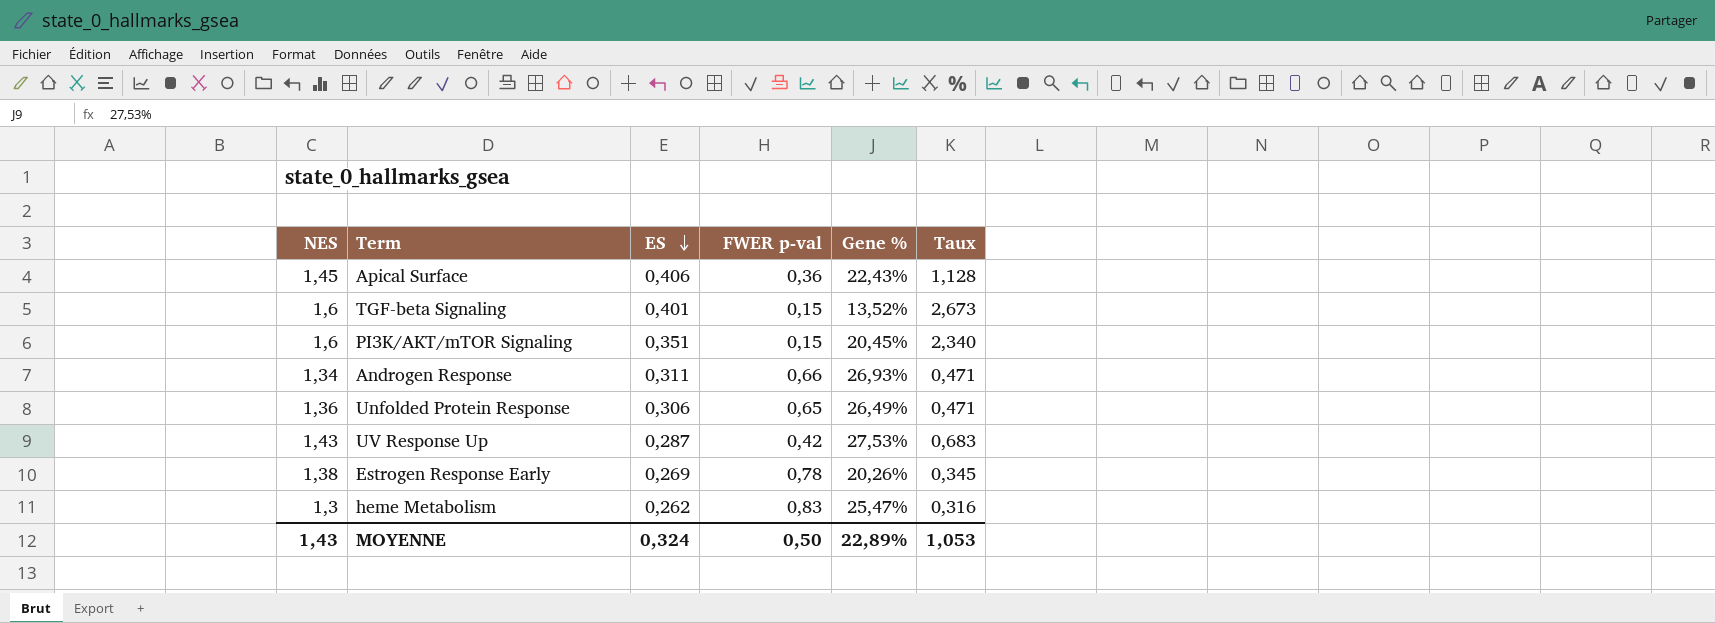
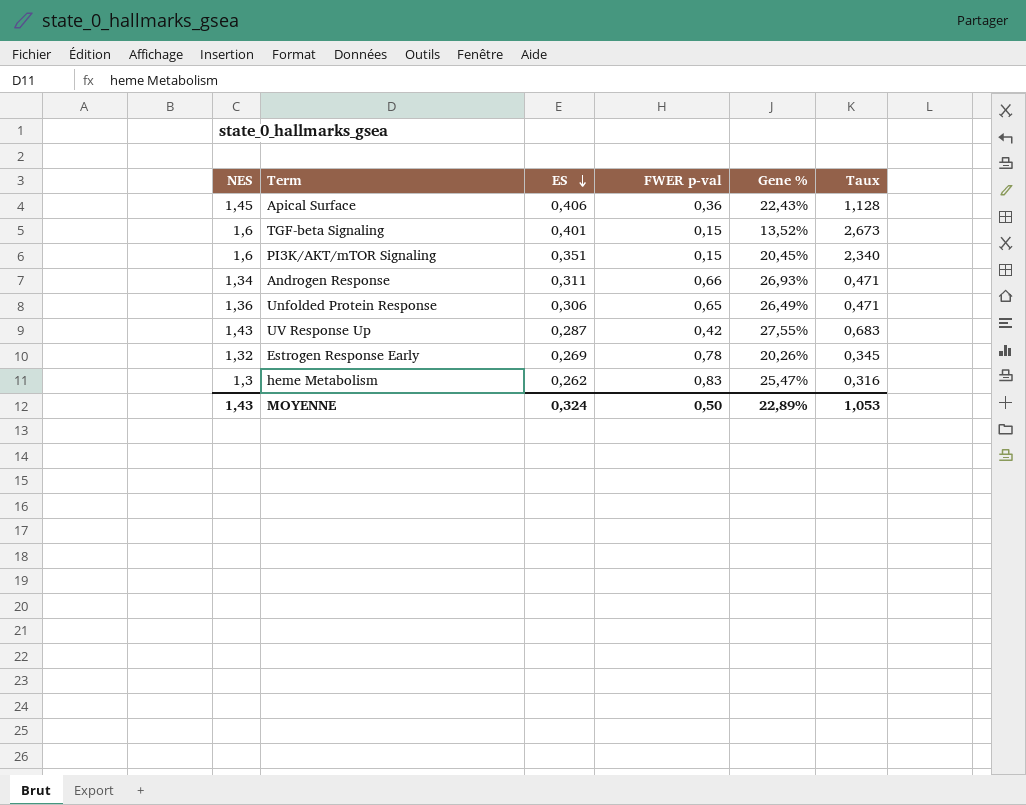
UV Response Up | Gene %: 27,53% -> 27,55%
Estrogen Response Early | NES: 1,38 -> 1,32

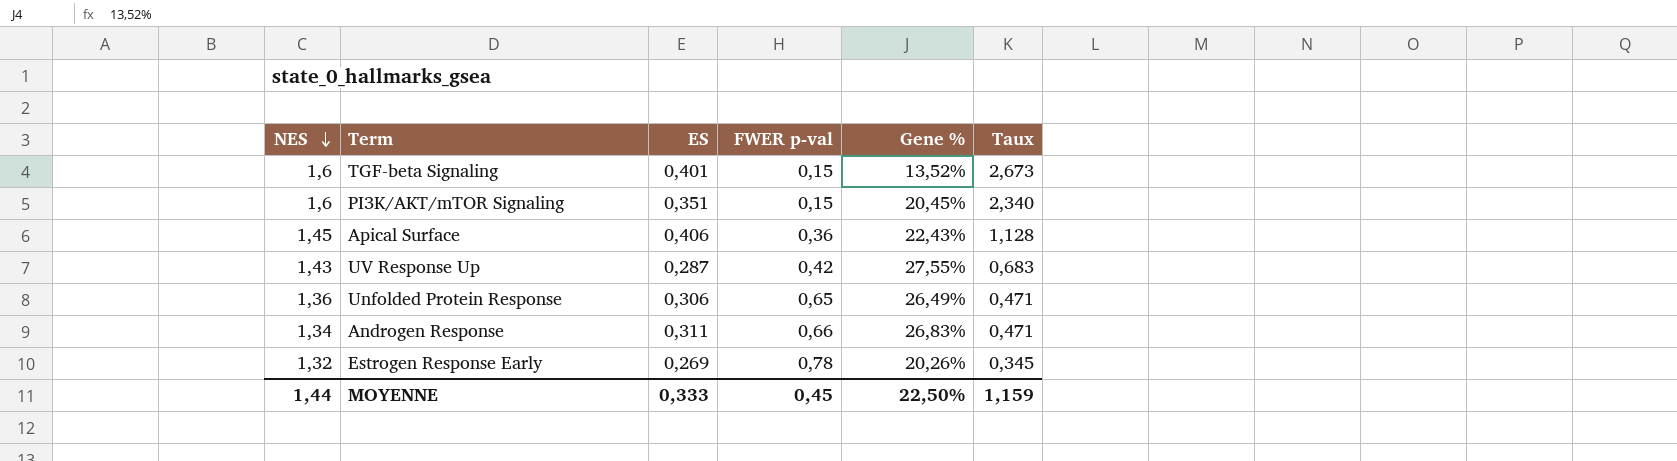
row order: ES descending -> NES descending
row heme Metabolism: 1,3 | 0,262 | 0,83 | 25,47% | 0,316 -> none
Androgen Response | Gene %: 26,93% -> 26,83%
MOYENNE | NES: 1,43 -> 1,44
MOYENNE | ES: 0,324 -> 0,333
MOYENNE | FWER p-val: 0,50 -> 0,45
MOYENNE | Gene %: 22,89% -> 22,50%
MOYENNE | Taux: 1,053 -> 1,159

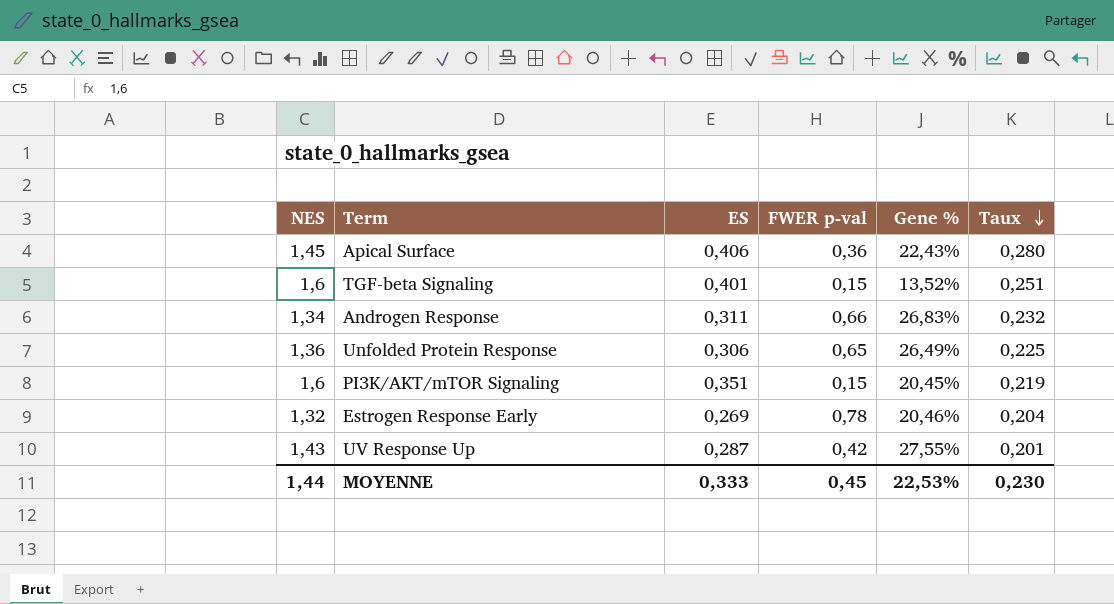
row order: NES descending -> Taux descending
column Taux | formula: [ES] / [FWER p-val] -> [ES] / [NES]
Estrogen Response Early | Gene %: 20,26% -> 20,46%
MOYENNE | Gene %: 22,50% -> 22,53%
MOYENNE | Taux: 1,159 -> 0,230

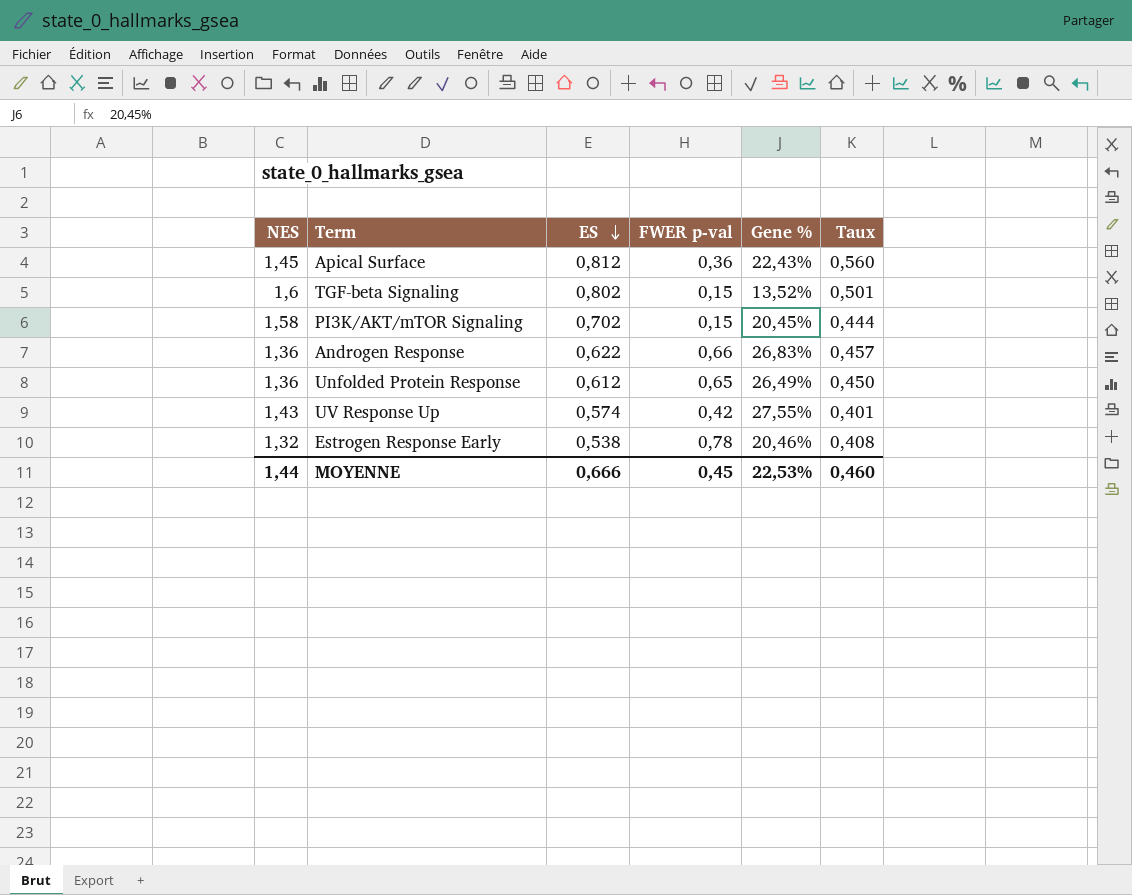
row order: Taux descending -> ES descending
Apical Surface | ES: 0,406 -> 0,812
Apical Surface | Taux: 0,280 -> 0,560
TGF-beta Signaling | ES: 0,401 -> 0,802
TGF-beta Signaling | Taux: 0,251 -> 0,501
PI3K/AKT/mTOR Signaling | NES: 1,6 -> 1,58
PI3K/AKT/mTOR Signaling | ES: 0,351 -> 0,702
PI3K/AKT/mTOR Signaling | Taux: 0,219 -> 0,444
Androgen Response | NES: 1,34 -> 1,36
Androgen Response | ES: 0,311 -> 0,622
Androgen Response | Taux: 0,232 -> 0,457
Unfolded Protein Response | ES: 0,306 -> 0,612
Unfolded Protein Response | Taux: 0,225 -> 0,450
UV Response Up | ES: 0,287 -> 0,574
UV Response Up | Taux: 0,201 -> 0,401
Estrogen Response Early | ES: 0,269 -> 0,538
Estrogen Response Early | Taux: 0,204 -> 0,408
MOYENNE | ES: 0,333 -> 0,666
MOYENNE | Taux: 0,230 -> 0,460

